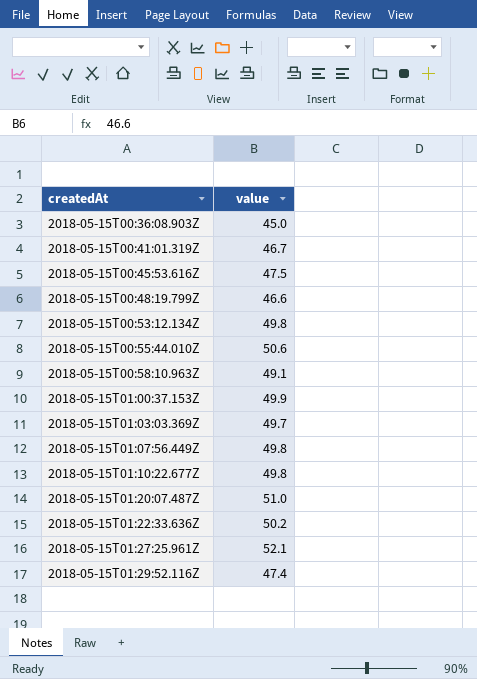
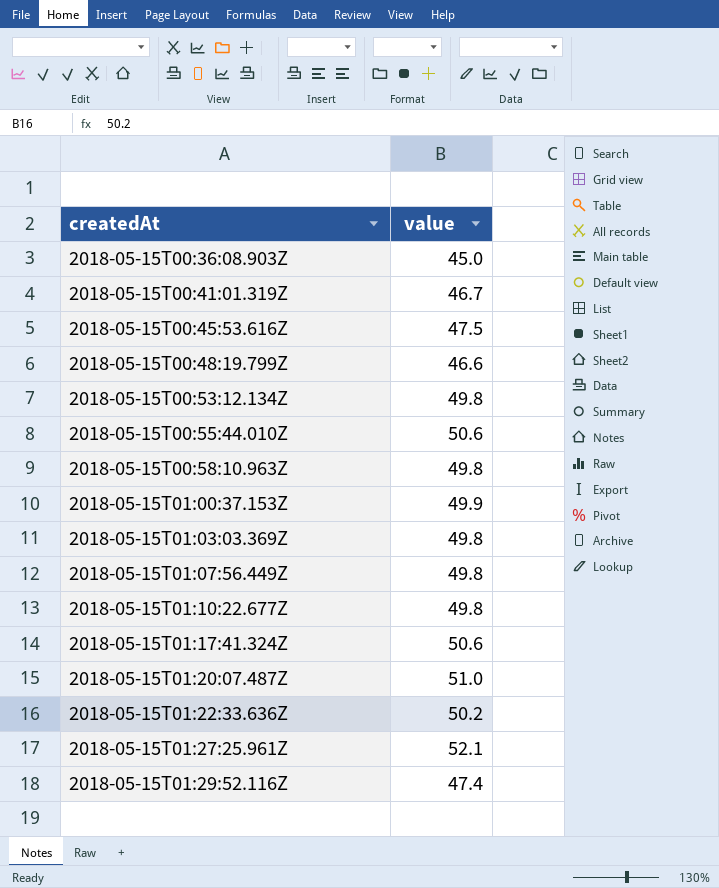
2018-05-15T00:58:10.963Z | value: 49.1 -> 49.8
2018-05-15T01:03:03.369Z | value: 49.7 -> 49.8
row 2018-05-15T01:17:41.324Z: none -> 50.6

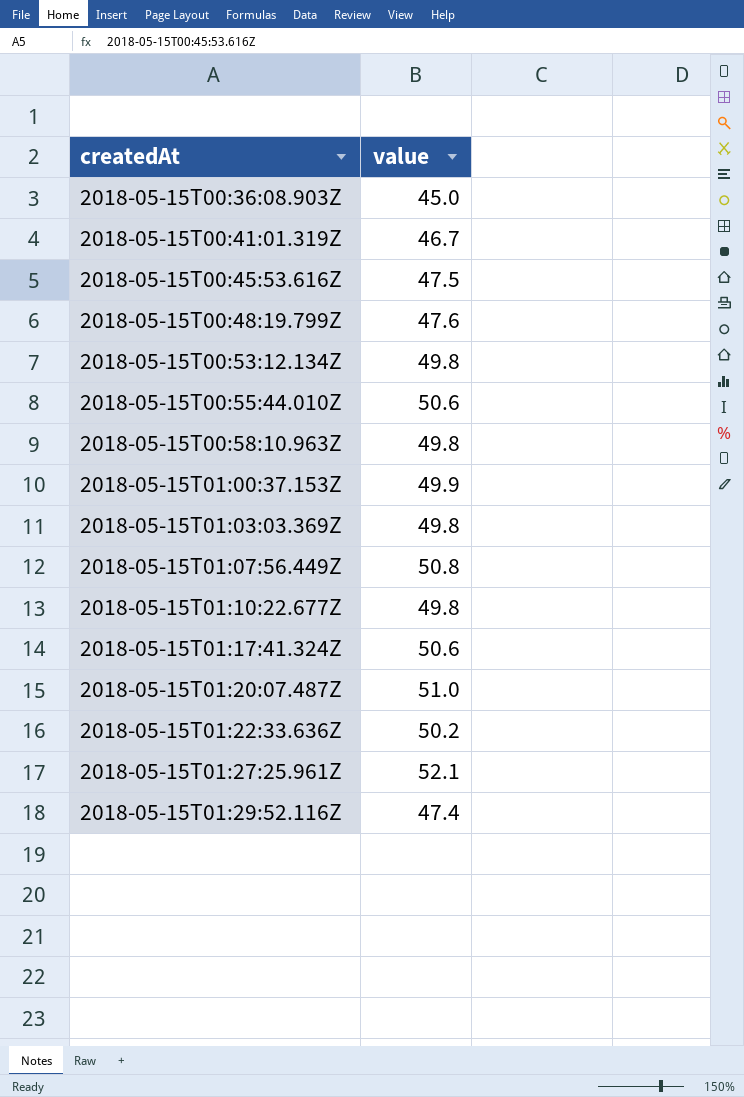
2018-05-15T00:48:19.799Z | value: 46.6 -> 47.6
2018-05-15T01:07:56.449Z | value: 49.8 -> 50.8

